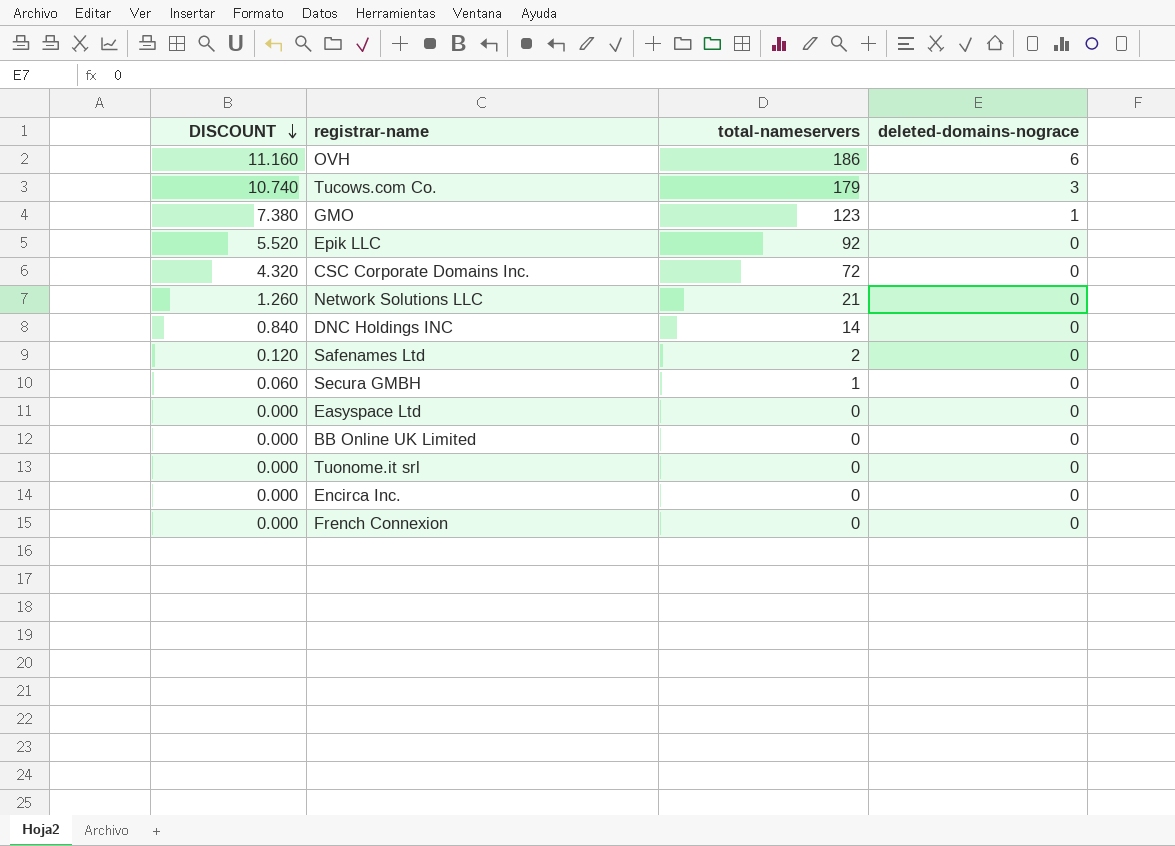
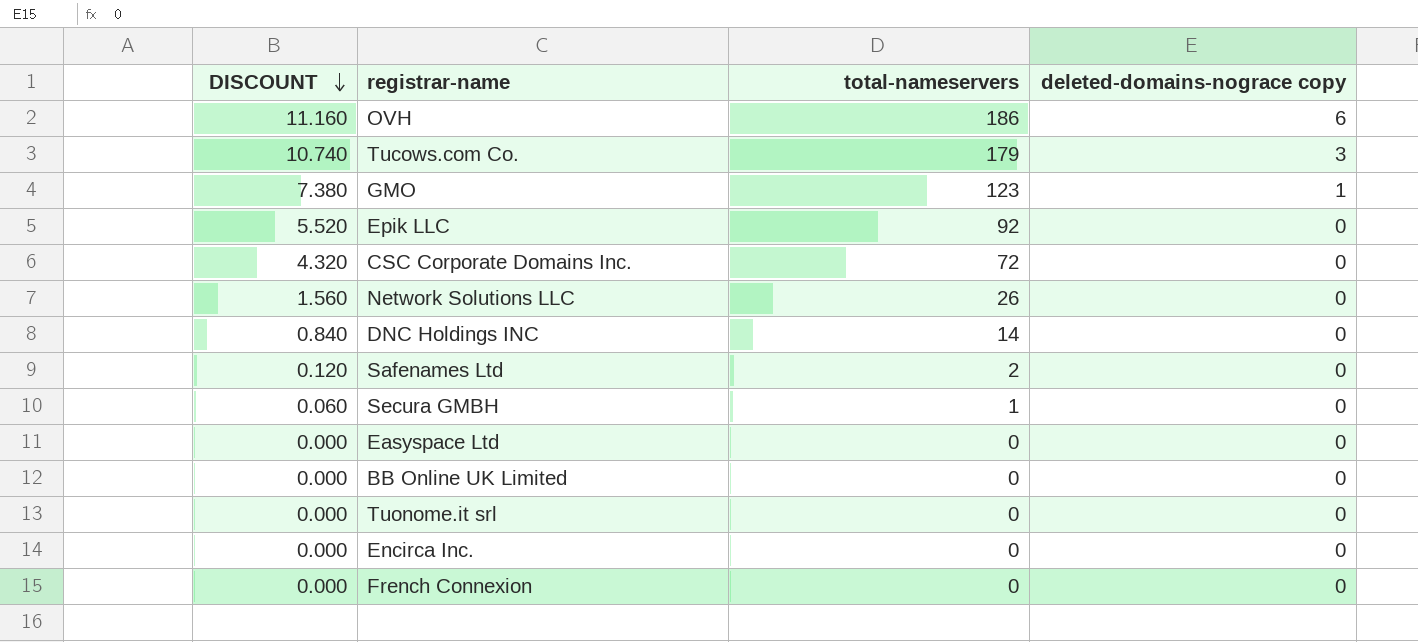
column name: deleted-domains-nograce -> deleted-domains-nograce copy
Network Solutions LLC | DISCOUNT: 1.260 -> 1.560
Network Solutions LLC | total-nameservers: 21 -> 26

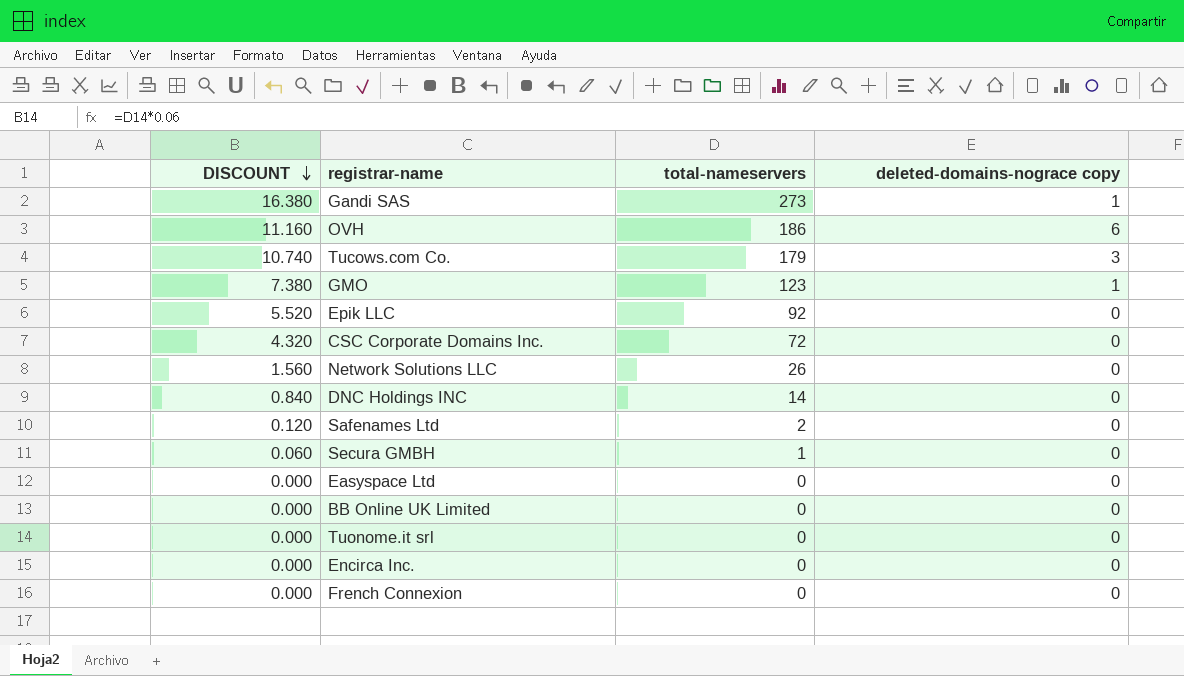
row Gandi SAS: none -> 16.380 | 273 | 1

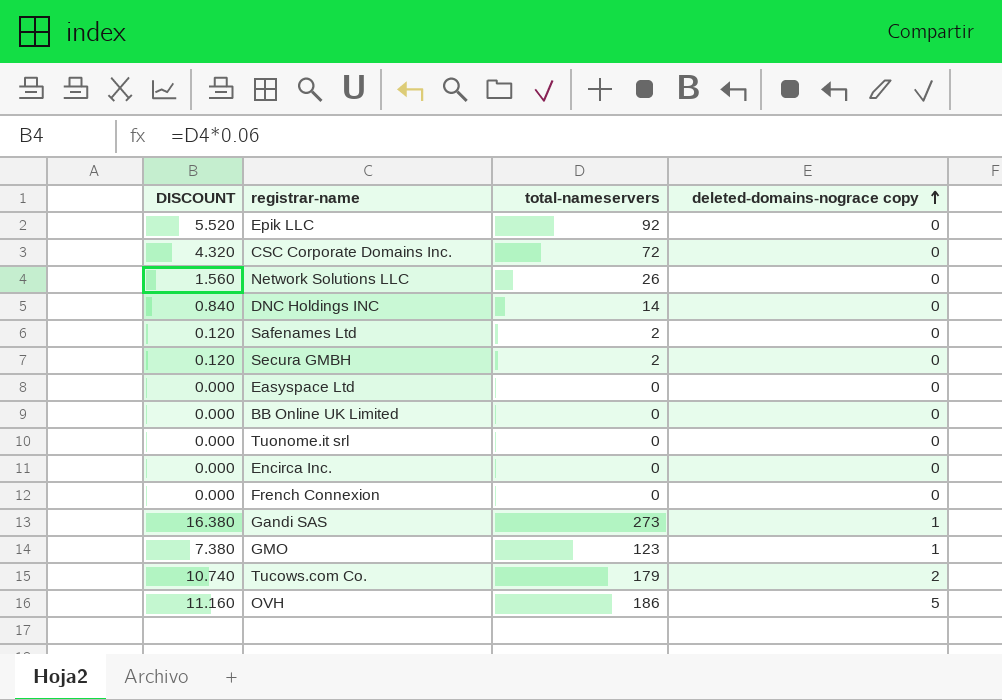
row order: DISCOUNT descending -> deleted-domains-nograce copy ascending
Secura GMBH | DISCOUNT: 0.060 -> 0.120
Secura GMBH | total-nameservers: 1 -> 2
Tucows.com Co. | deleted-domains-nograce copy: 3 -> 2
OVH | deleted-domains-nograce copy: 6 -> 5

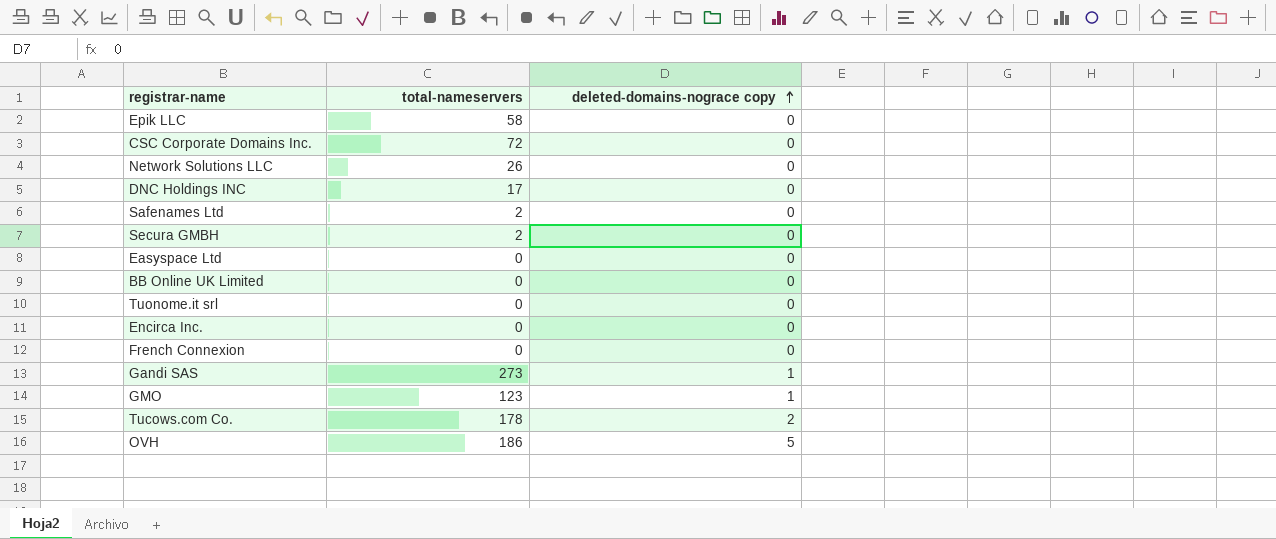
column DISCOUNT | formula: [total-nameservers] * 0.06 -> none
Epik LLC | total-nameservers: 92 -> 58
DNC Holdings INC | total-nameservers: 14 -> 17
Tucows.com Co. | total-nameservers: 179 -> 178

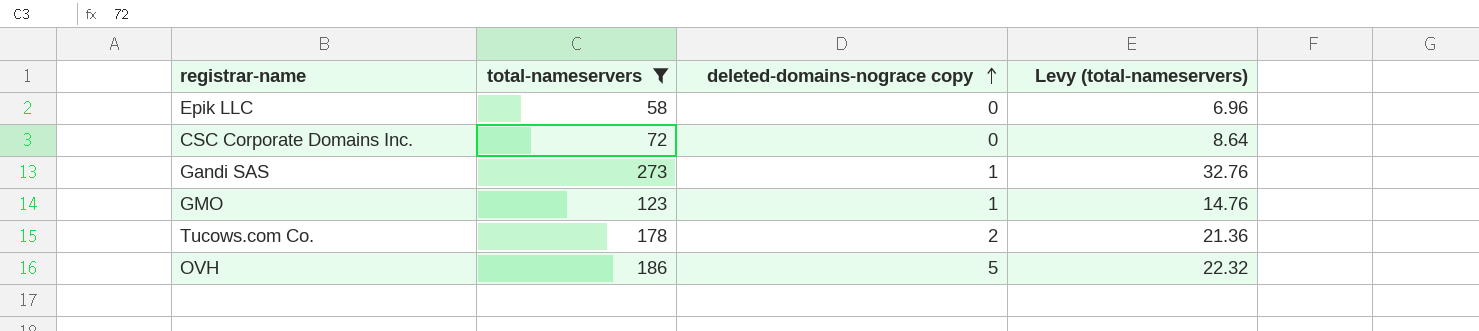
filter: none -> total-nameservers >= 58
column Levy (total-nameservers) | formula: none -> [total-nameservers] * 0.12

